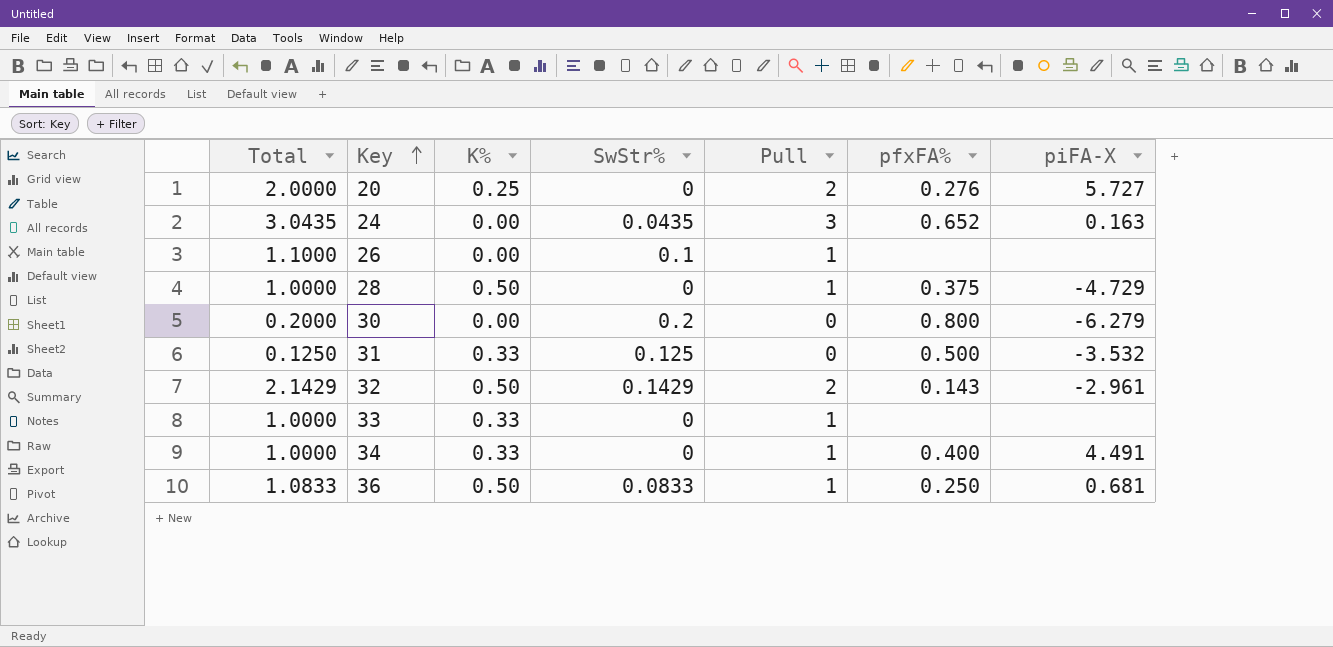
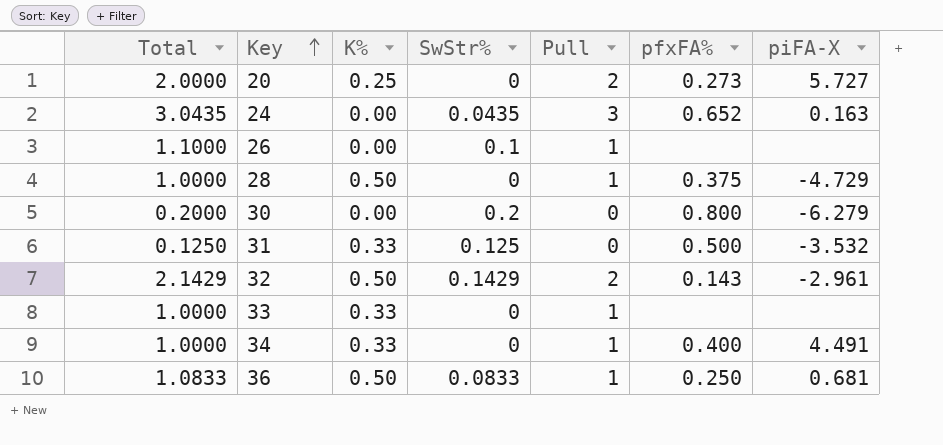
20 | pfxFA%: 0.276 -> 0.273

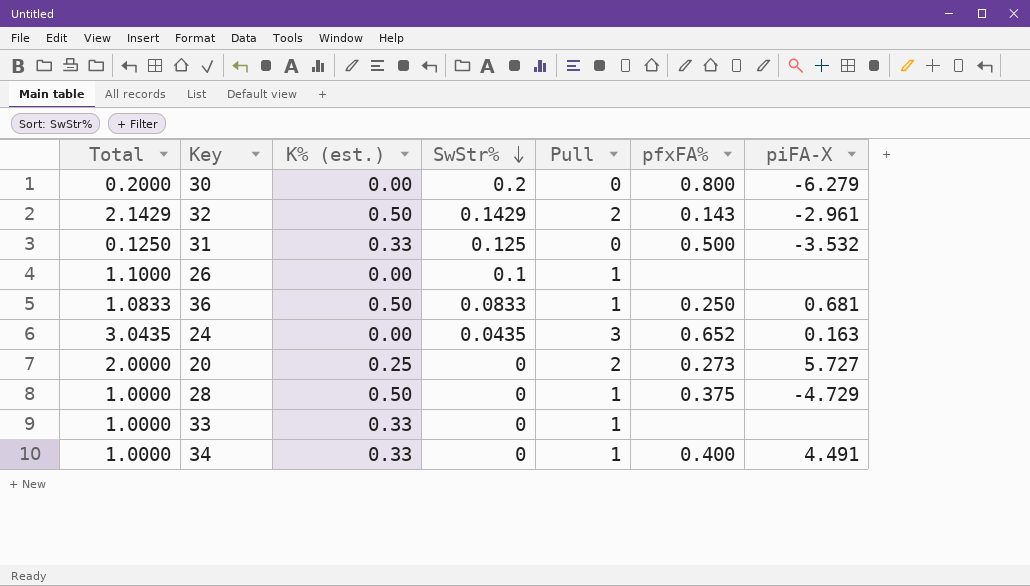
row order: Key ascending -> SwStr% descending
column name: K% -> K% (est.)

